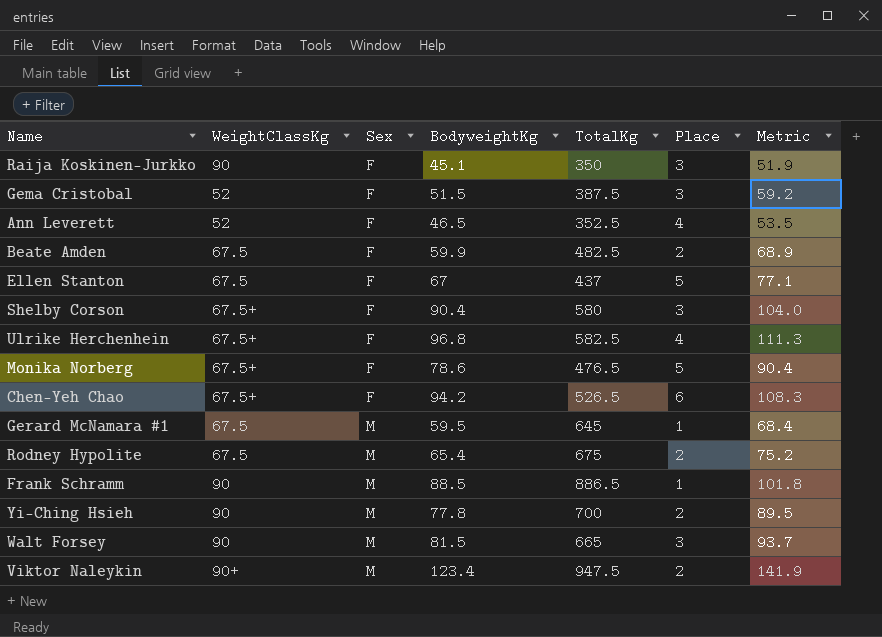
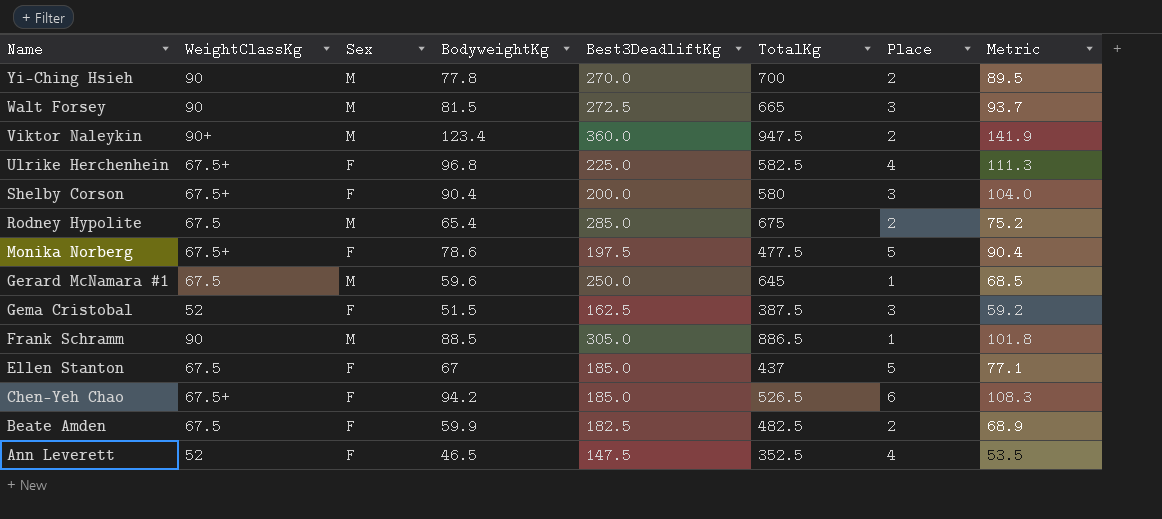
row order: Sex ascending -> Name descending
column Best3DeadliftKg | position: none -> 5
row Raija Koskinen-Jurkko: 90 | F | 45.1 | 350 | 3 | 51.9 -> none
Monika Norberg | TotalKg: 476.5 -> 477.5
Gerard McNamara #1 | BodyweightKg: 59.5 -> 59.6
Gerard McNamara #1 | Metric: 68.4 -> 68.5

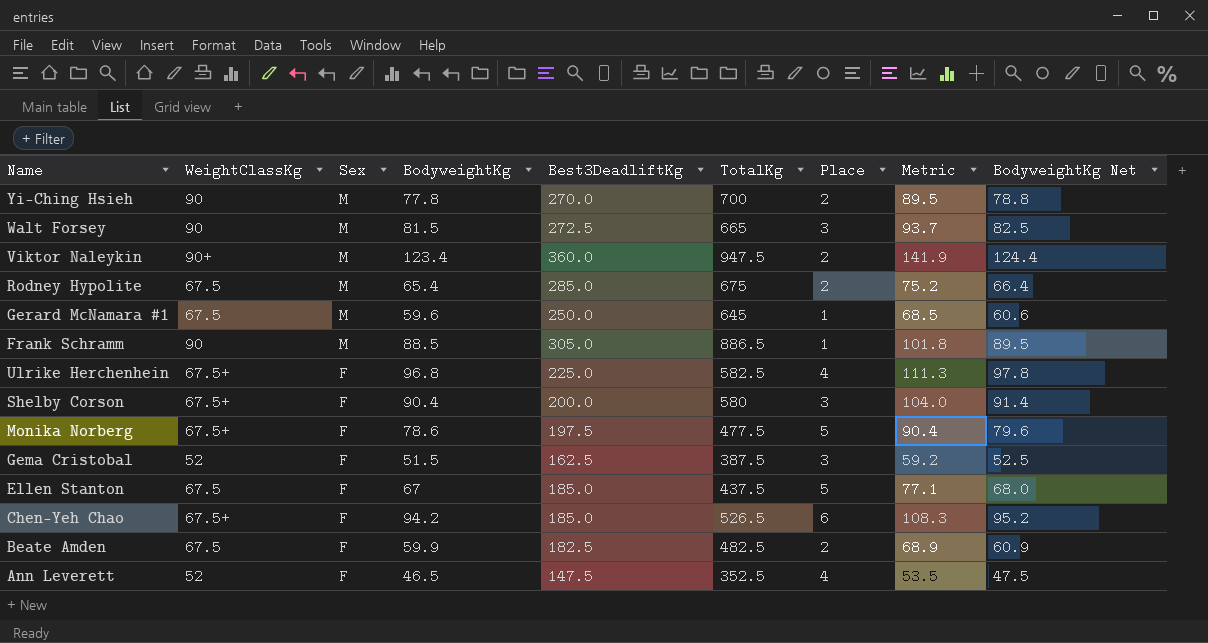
row order: Name descending -> Sex descending
column BodyweightKg Net | formula: none -> [BodyweightKg] + 1
Ellen Stanton | TotalKg: 437 -> 437.5

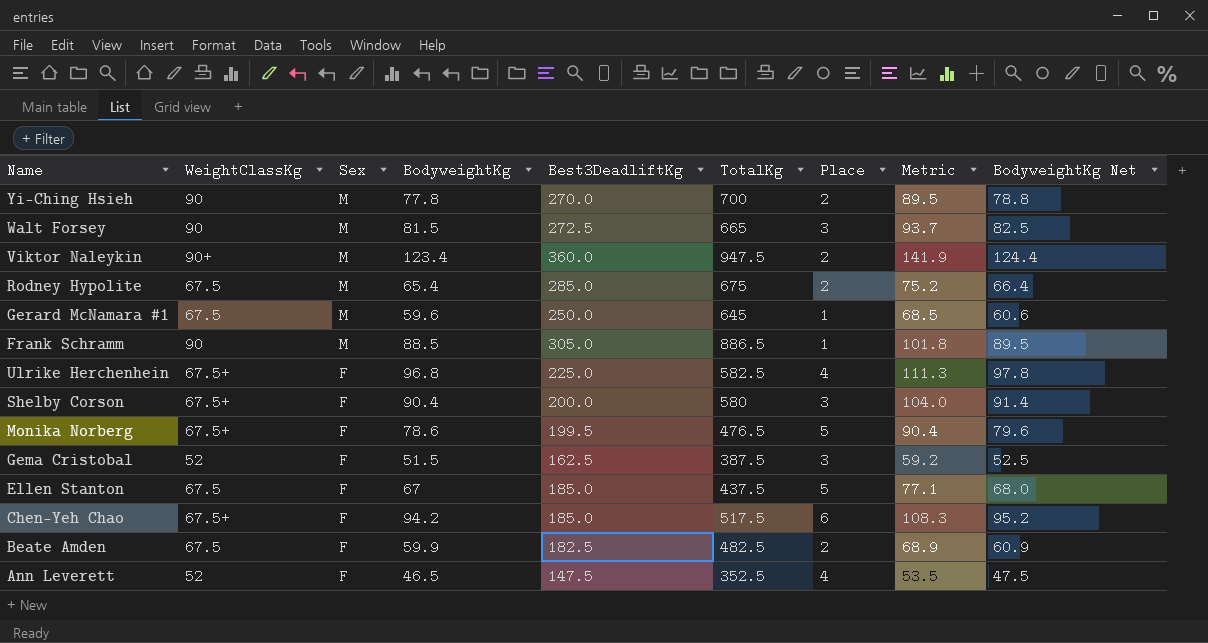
Monika Norberg | Best3DeadliftKg: 197.5 -> 199.5
Monika Norberg | TotalKg: 477.5 -> 476.5
Chen-Yeh Chao | TotalKg: 526.5 -> 517.5

